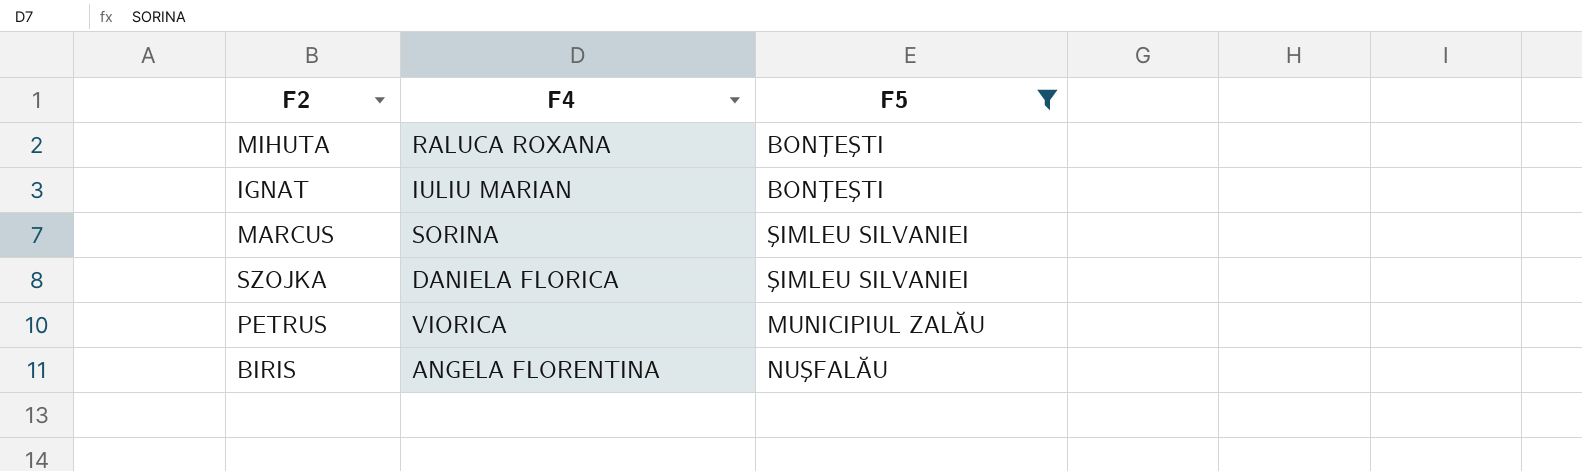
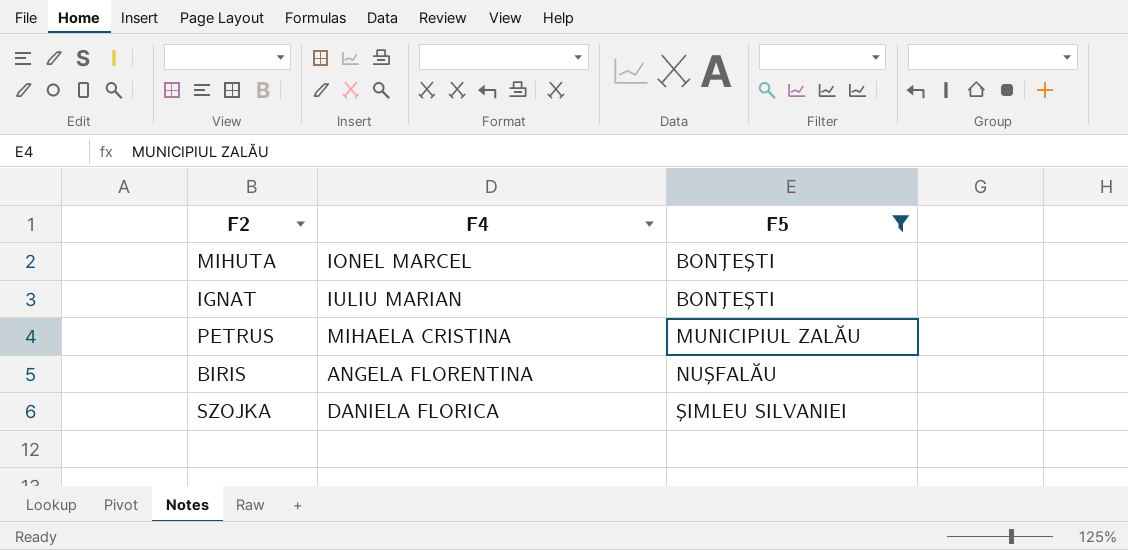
row order: none -> F5 ascending
row MARCUS: SORINA | ŞIMLEU SILVANIEI -> none
MIHUTA | F4: RALUCA ROXANA -> IONEL MARCEL
PETRUS | F4: VIORICA -> MIHAELA CRISTINA

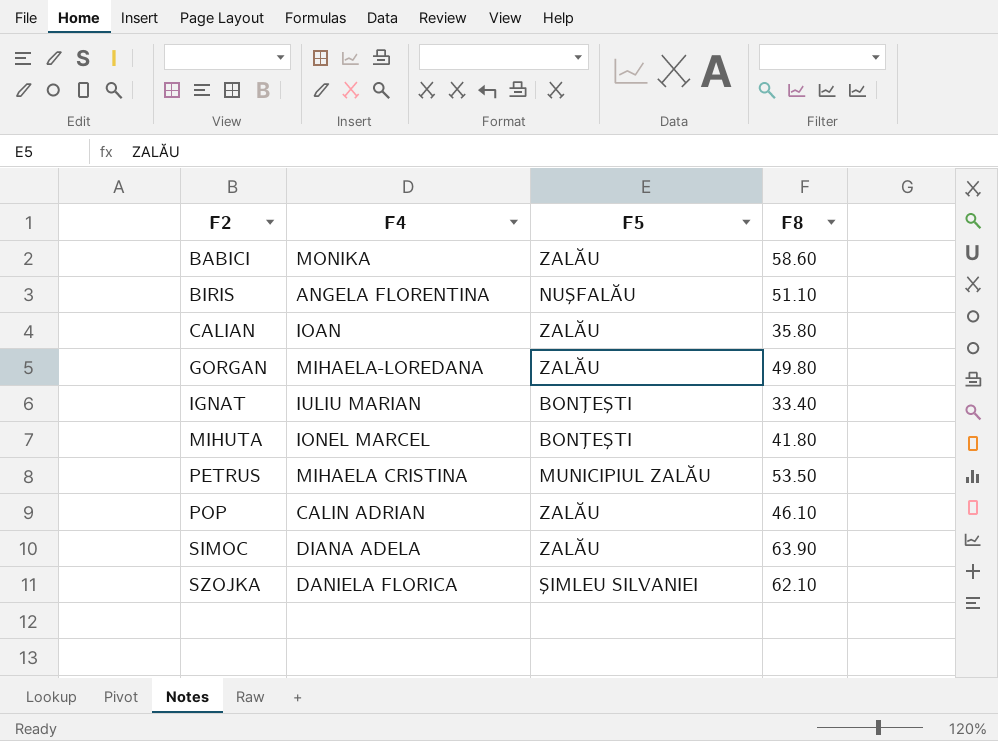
filter: F5 != ZALĂU -> none
row order: F5 ascending -> F2 ascending
column F8 | position: none -> 4

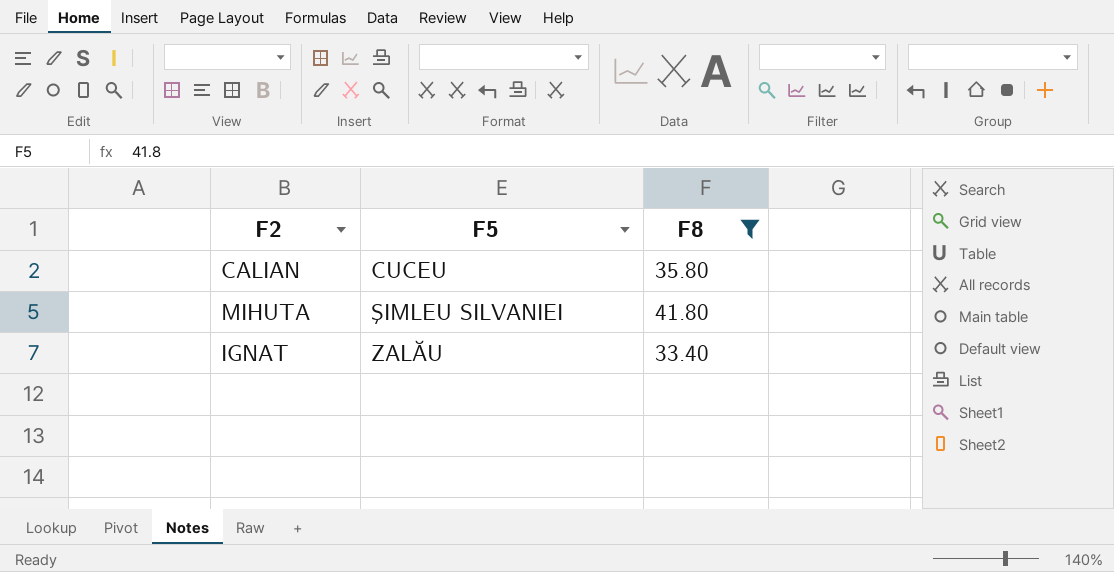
filter: none -> F8 <= 41.80
row order: F2 ascending -> F5 ascending
column F4 | position: 2 -> none
CALIAN | F5: ZALĂU -> CUCEU
MIHUTA | F5: BONŢEŞTI -> ŞIMLEU SILVANIEI
IGNAT | F5: BONŢEŞTI -> ZALĂU

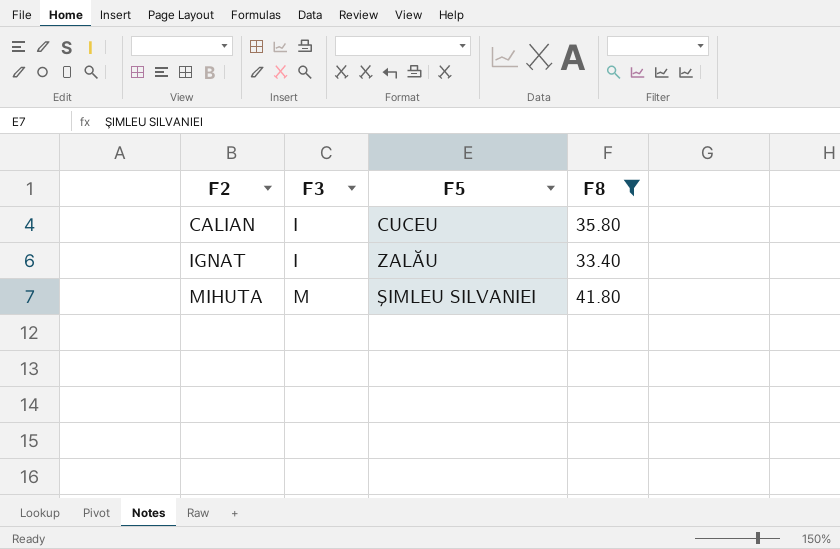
row order: F5 ascending -> F2 ascending
column F3 | position: none -> 2

